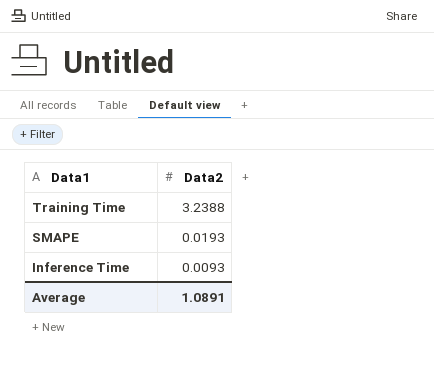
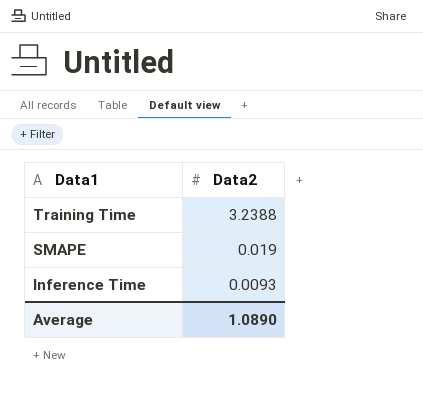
SMAPE | Data2: 0.0193 -> 0.019
Average | Data2: 1.0891 -> 1.0890

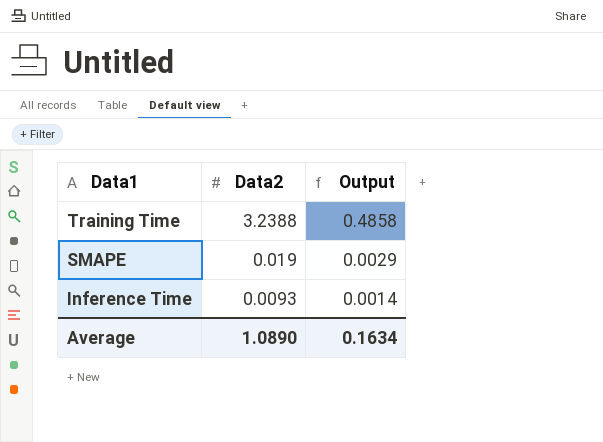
column Output | formula: none -> [Data2] * 0.15

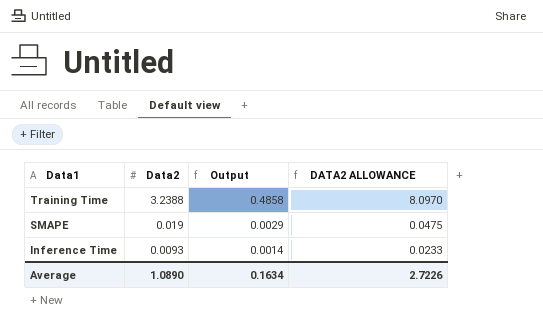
column DATA2 ALLOWANCE | formula: none -> [Data2] * 2.5

